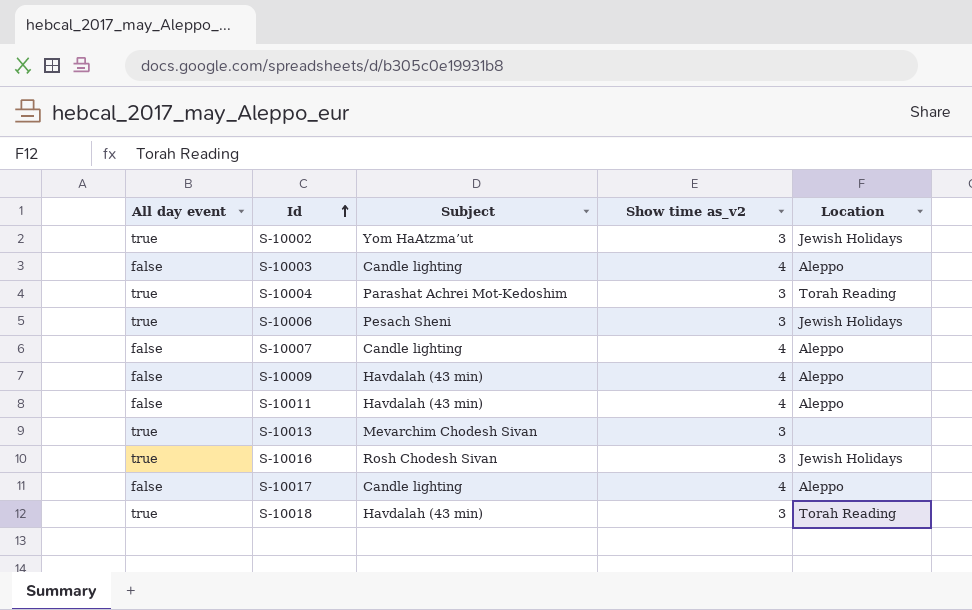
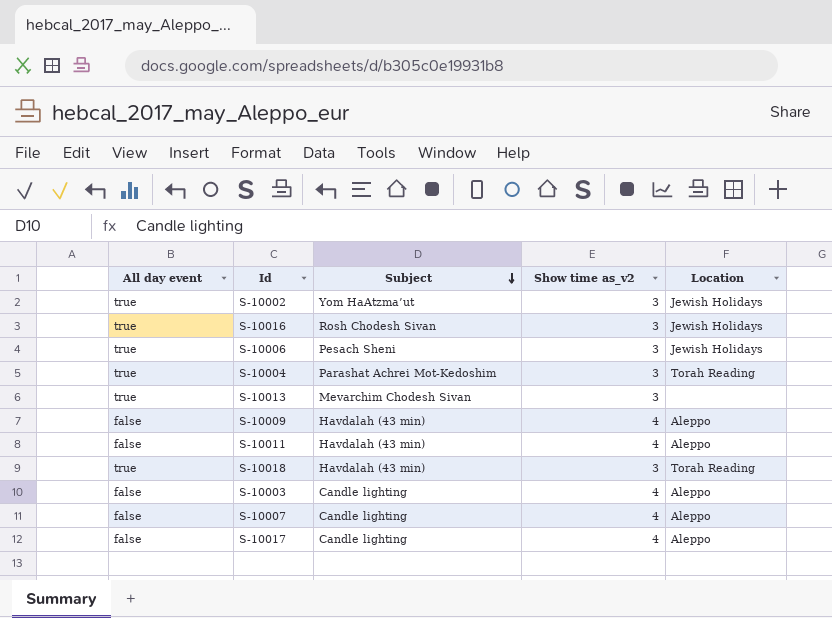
row order: Id ascending -> Subject descending

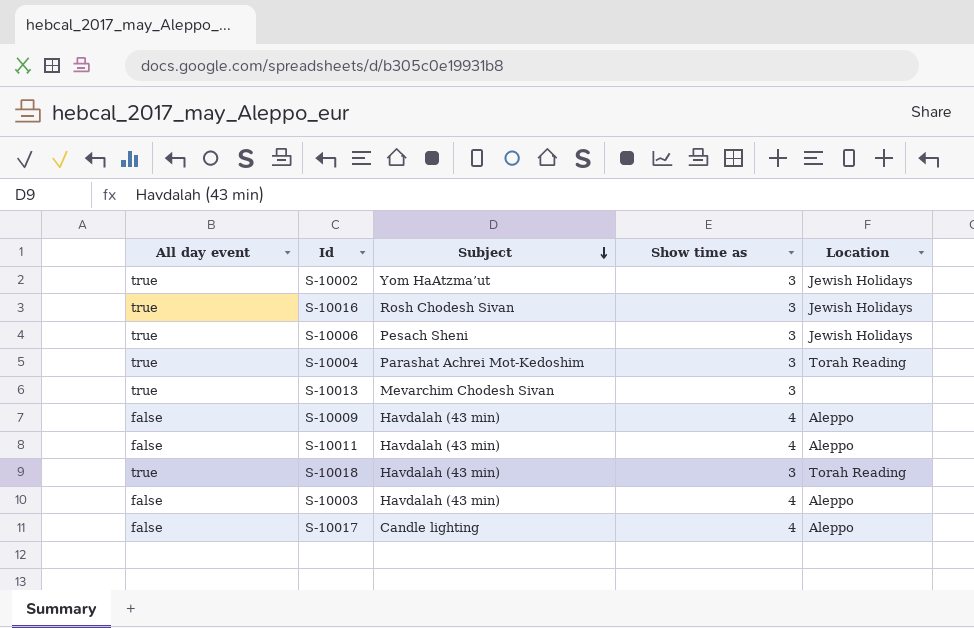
column name: Show time as_v2 -> Show time as
row S-10007: false | Candle lighting | 4 | Aleppo -> none
S-10003 | Subject: Candle lighting -> Havdalah (43 min)

